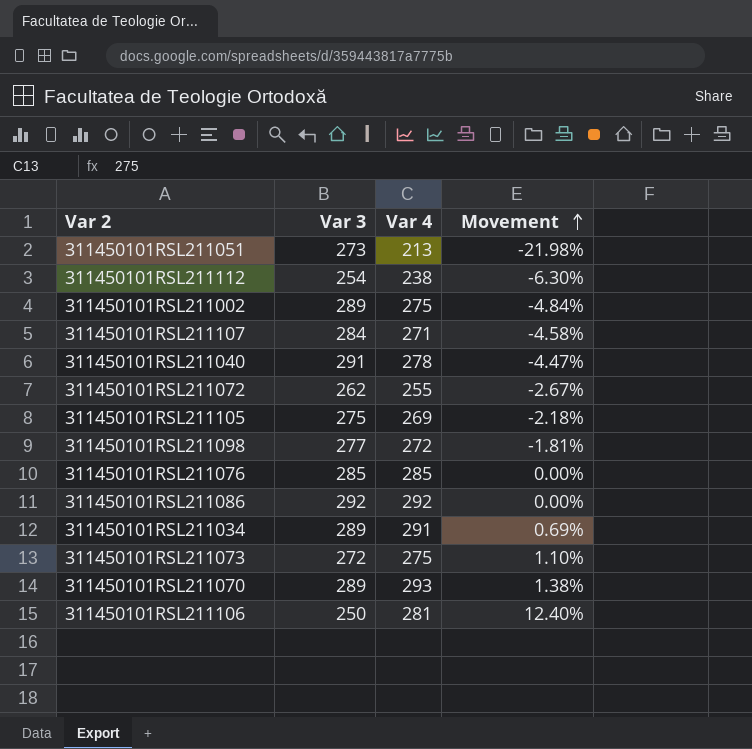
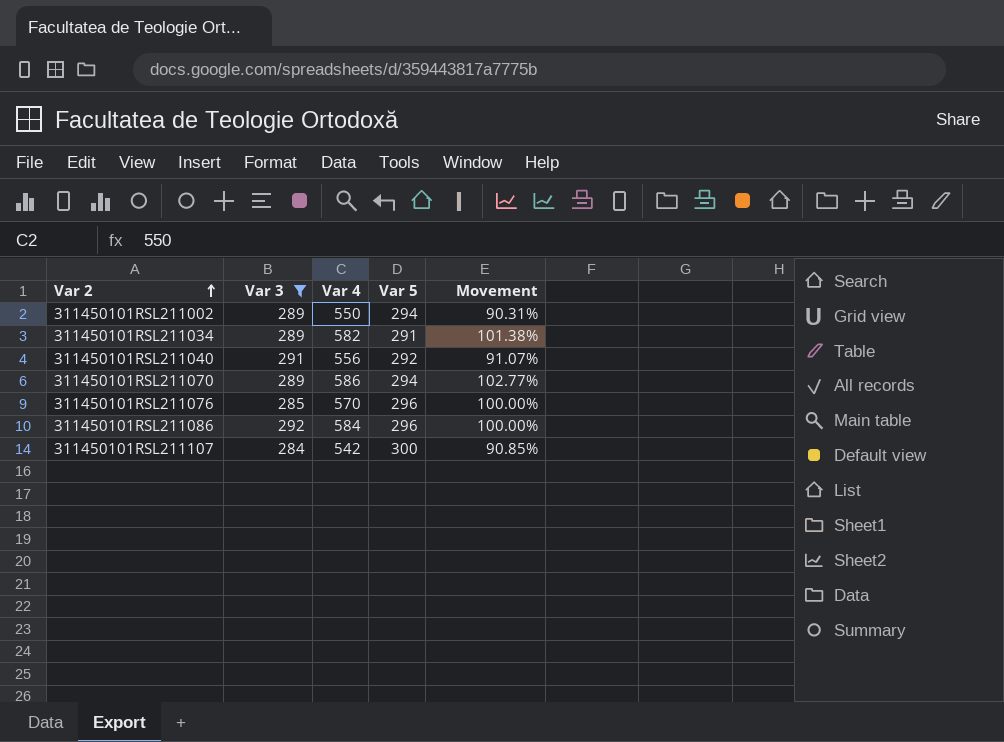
filter: none -> Var 3 >= 284
row order: Movement ascending -> Var 2 ascending
column Var 5 | position: none -> 4
311450101RSL211002 | Var 4: 275 -> 550
311450101RSL211002 | Movement: -4.84% -> 90.31%
311450101RSL211034 | Var 4: 291 -> 582
311450101RSL211034 | Movement: 0.69% -> 101.38%
311450101RSL211040 | Var 4: 278 -> 556
311450101RSL211040 | Movement: -4.47% -> 91.07%
311450101RSL211070 | Var 4: 293 -> 586
311450101RSL211070 | Movement: 1.38% -> 102.77%
311450101RSL211076 | Var 4: 285 -> 570
311450101RSL211076 | Movement: 0.00% -> 100.00%
311450101RSL211086 | Var 4: 292 -> 584
311450101RSL211086 | Movement: 0.00% -> 100.00%
311450101RSL211107 | Var 4: 271 -> 542
311450101RSL211107 | Movement: -4.58% -> 90.85%

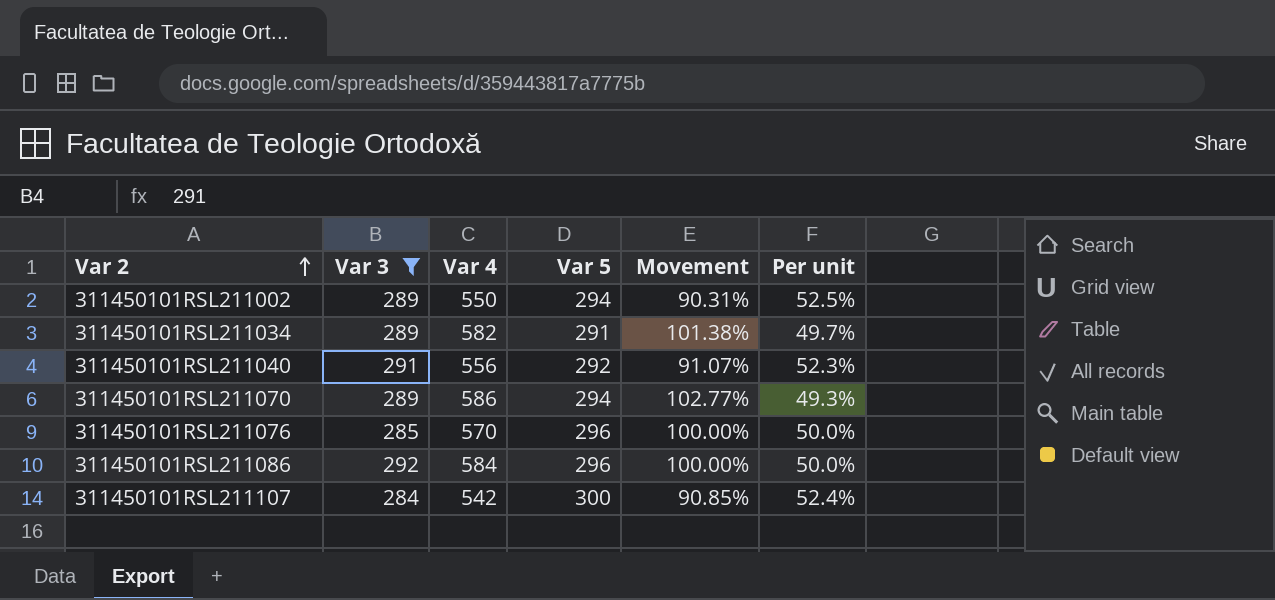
column Per unit | formula: none -> [Var 3] / [Var 4]

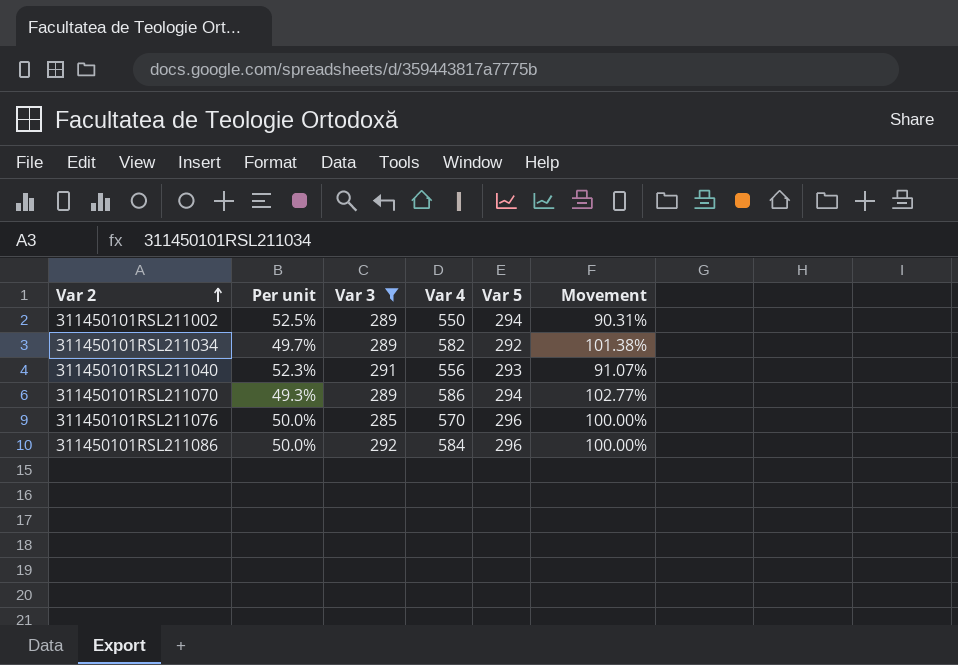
column Per unit | position: 6 -> 2
row 311450101RSL211107: 284 | 542 | 300 | 90.85% | 52.4% -> none
311450101RSL211034 | Var 5: 291 -> 292
311450101RSL211040 | Var 5: 292 -> 293

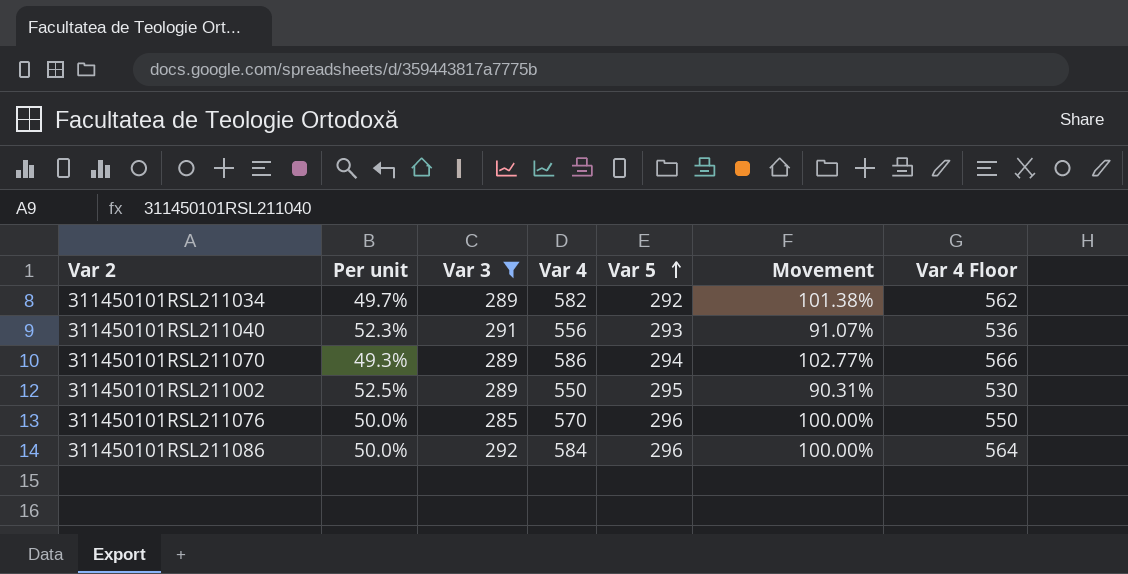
row order: Var 2 ascending -> Var 5 ascending
column Var 4 Floor | formula: none -> [Var 4] - 20
311450101RSL211002 | Var 5: 294 -> 295

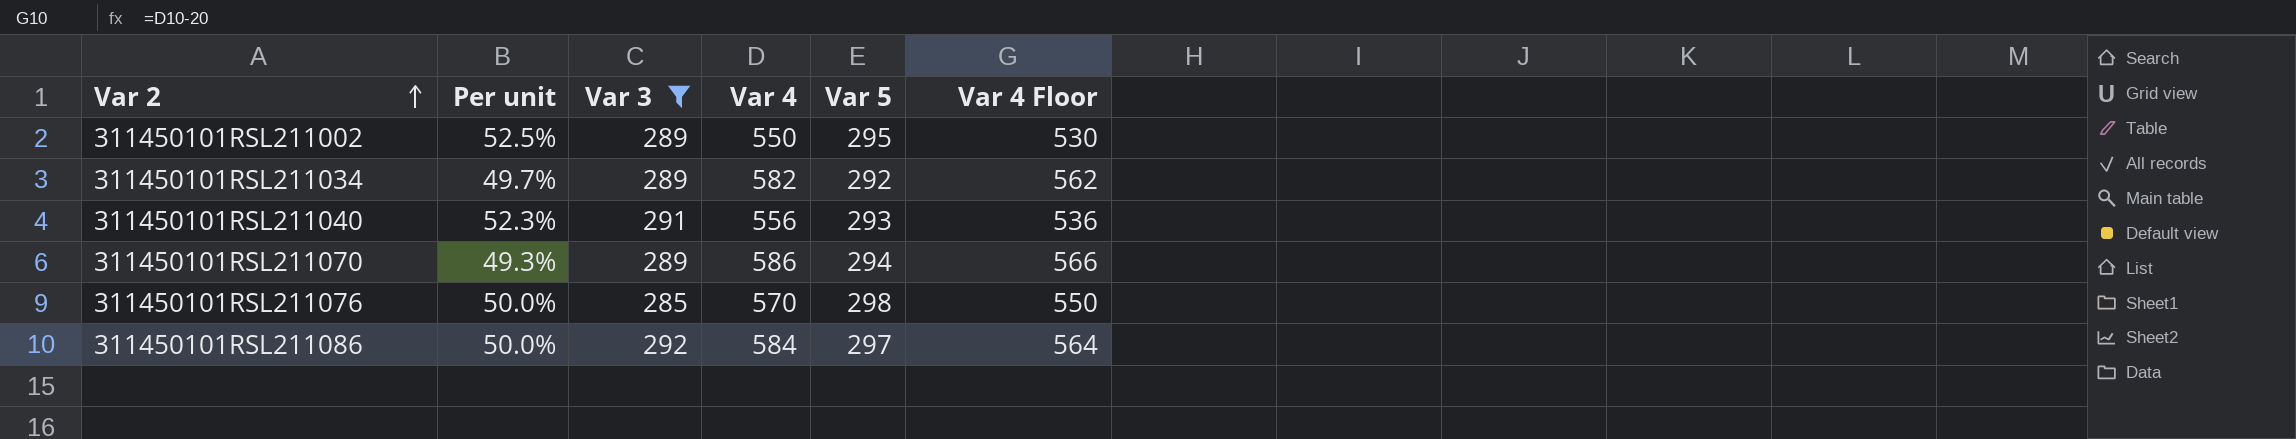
row order: Var 5 ascending -> Var 2 ascending
column Movement | formula: ([Var 4] - [Var 3]) / [Var 3] -> none
311450101RSL211076 | Var 5: 296 -> 298
311450101RSL211086 | Var 5: 296 -> 297

